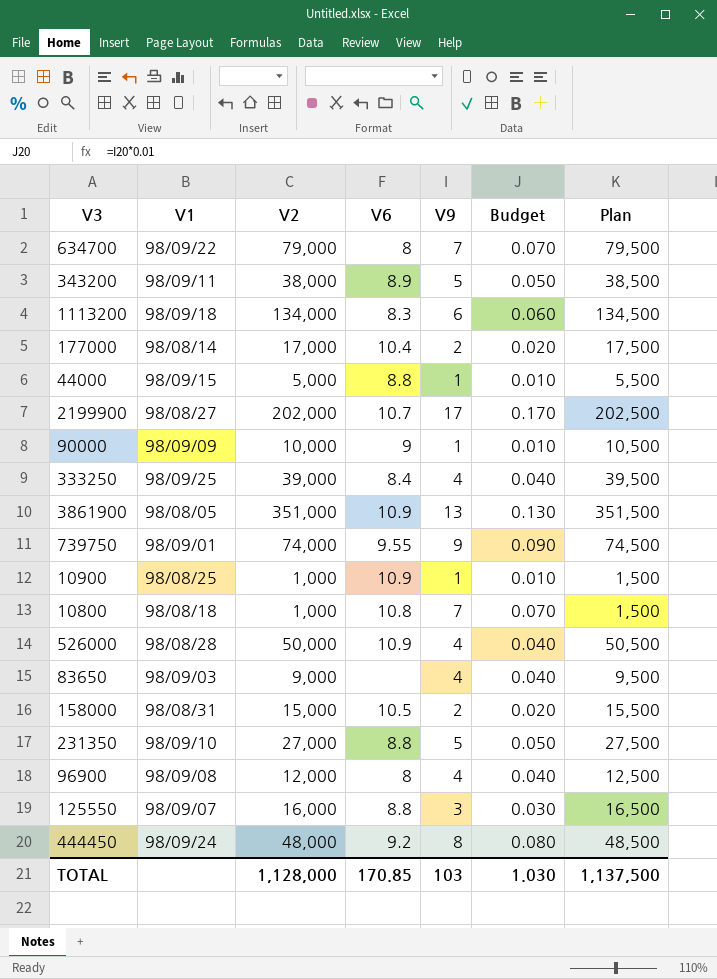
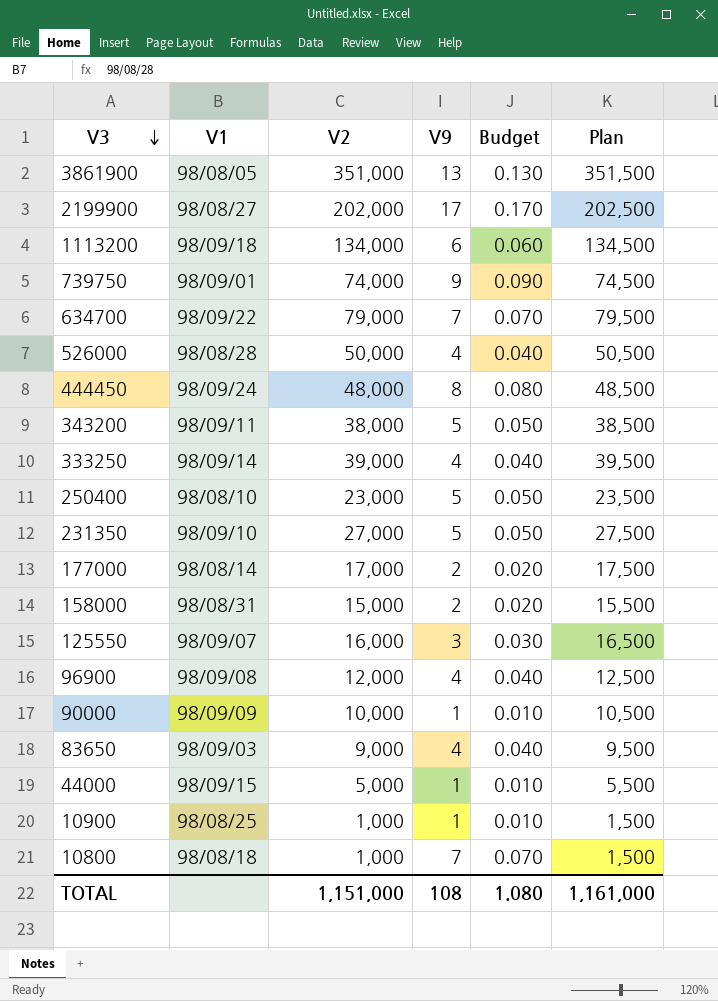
row order: none -> V3 descending
column V6 | position: 4 -> none
333250 | V1: 98/09/25 -> 98/09/14
row 250400: none -> 98/08/10 | 23,000 | 5 | 0.050 | 23,500
TOTAL | V2: 1,128,000 -> 1,151,000
TOTAL | V9: 103 -> 108
TOTAL | Budget: 1.030 -> 1.080
TOTAL | Plan: 1,137,500 -> 1,161,000

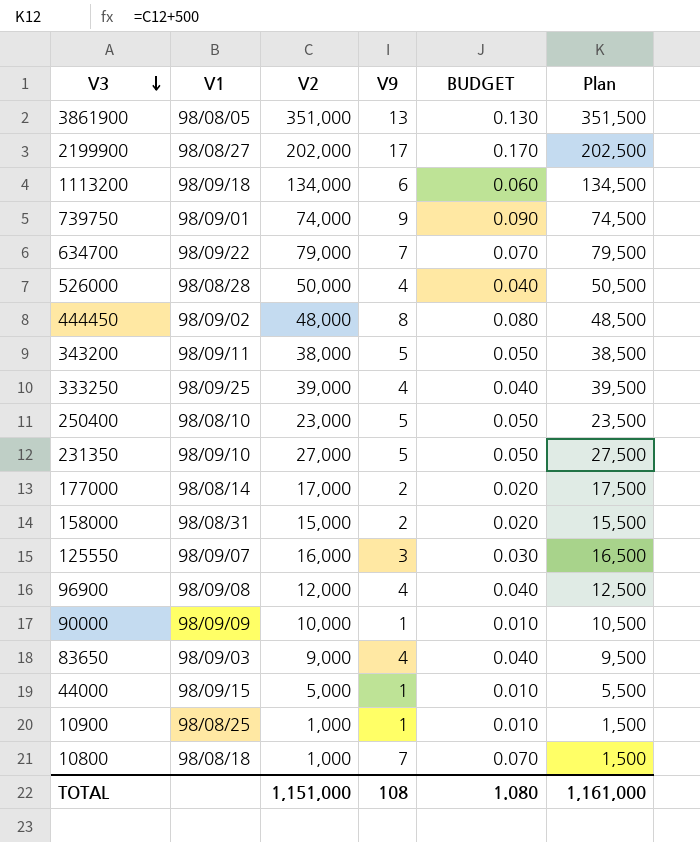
column name: Budget -> BUDGET
444450 | V1: 98/09/24 -> 98/09/02
333250 | V1: 98/09/14 -> 98/09/25

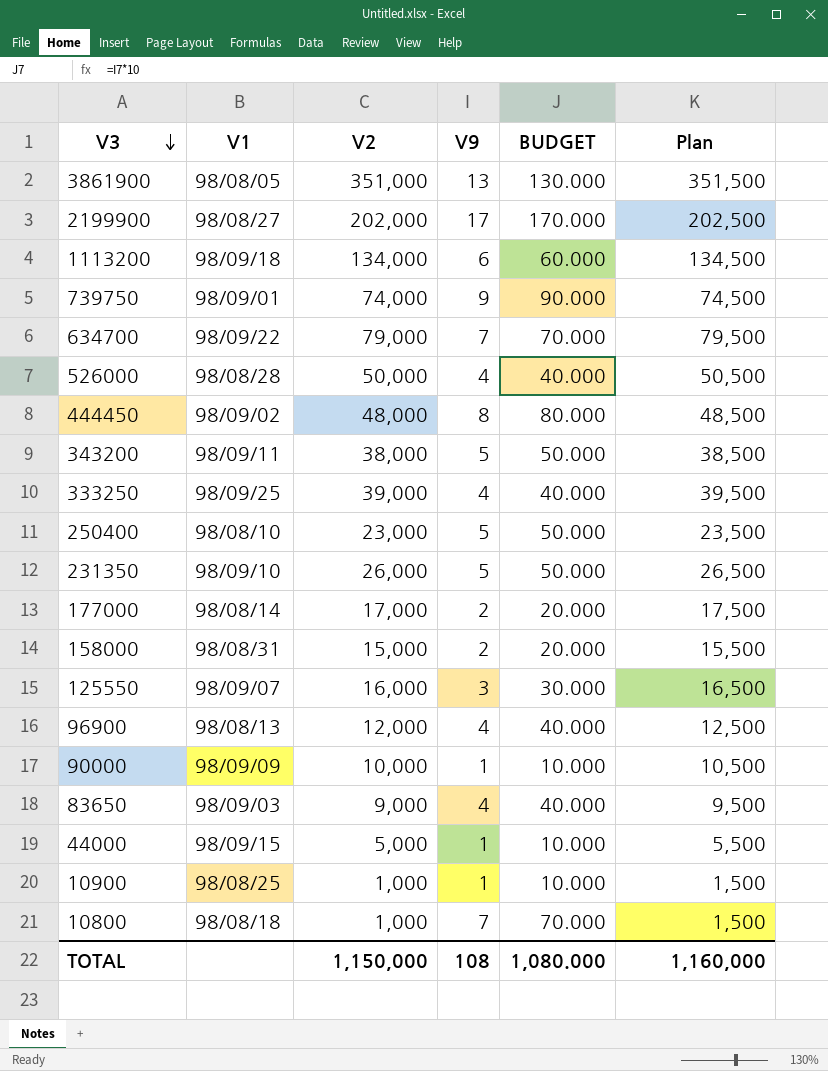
column BUDGET | formula: [V9] * 0.01 -> [V9] * 10
231350 | V2: 27,000 -> 26,000
231350 | Plan: 27,500 -> 26,500
96900 | V1: 98/09/08 -> 98/08/13
TOTAL | V2: 1,151,000 -> 1,150,000
TOTAL | BUDGET: 1.080 -> 1,080.000
TOTAL | Plan: 1,161,000 -> 1,160,000

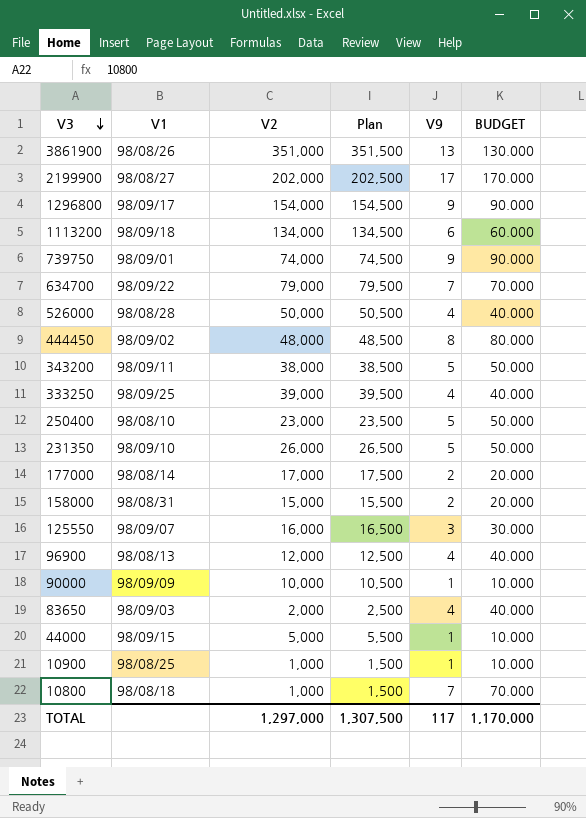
column Plan | position: 6 -> 4
3861900 | V1: 98/08/05 -> 98/08/26
row 1296800: none -> 98/09/17 | 154,000 | 154,500 | 9 | 90.000
83650 | V2: 9,000 -> 2,000
83650 | Plan: 9,500 -> 2,500
TOTAL | V2: 1,150,000 -> 1,297,000
TOTAL | Plan: 1,160,000 -> 1,307,500
TOTAL | V9: 108 -> 117
TOTAL | BUDGET: 1,080.000 -> 1,170.000

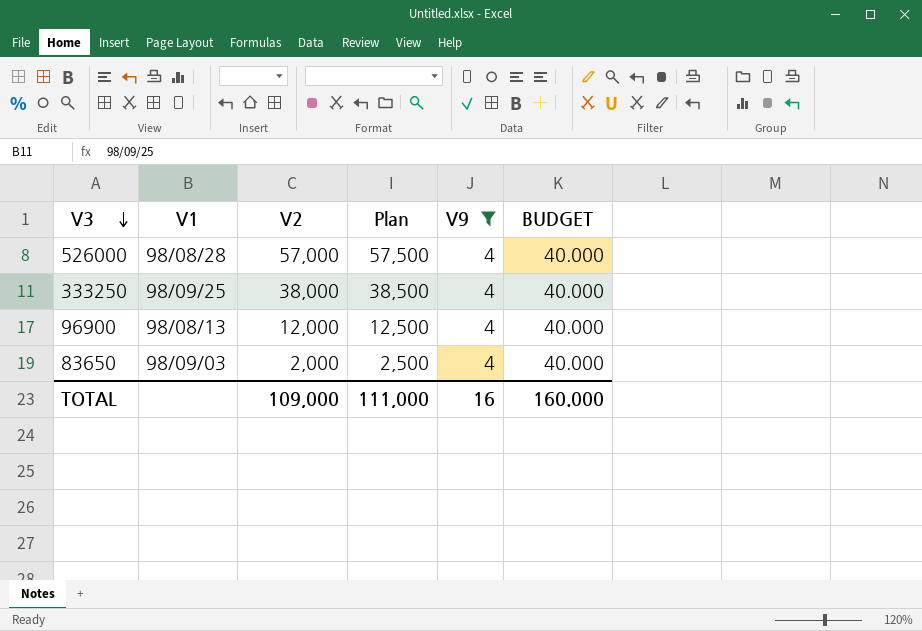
filter: none -> V9 = 4
526000 | V2: 50,000 -> 57,000
526000 | Plan: 50,500 -> 57,500
333250 | V2: 39,000 -> 38,000
333250 | Plan: 39,500 -> 38,500
TOTAL | V2: 1,297,000 -> 109,000
TOTAL | Plan: 1,307,500 -> 111,000
TOTAL | V9: 117 -> 16
TOTAL | BUDGET: 1,170.000 -> 160.000

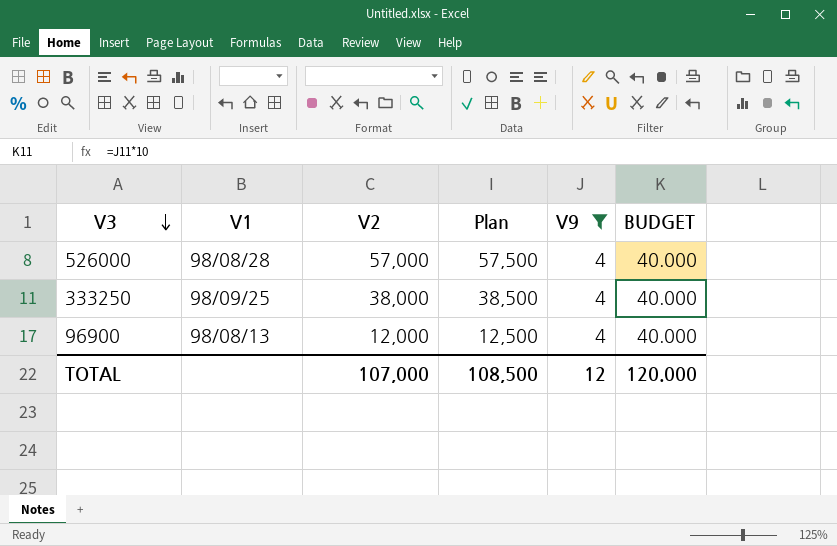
row 83650: 98/09/03 | 2,000 | 2,500 | 4 | 40.000 -> none
TOTAL | V2: 109,000 -> 107,000
TOTAL | Plan: 111,000 -> 108,500
TOTAL | V9: 16 -> 12
TOTAL | BUDGET: 160.000 -> 120.000

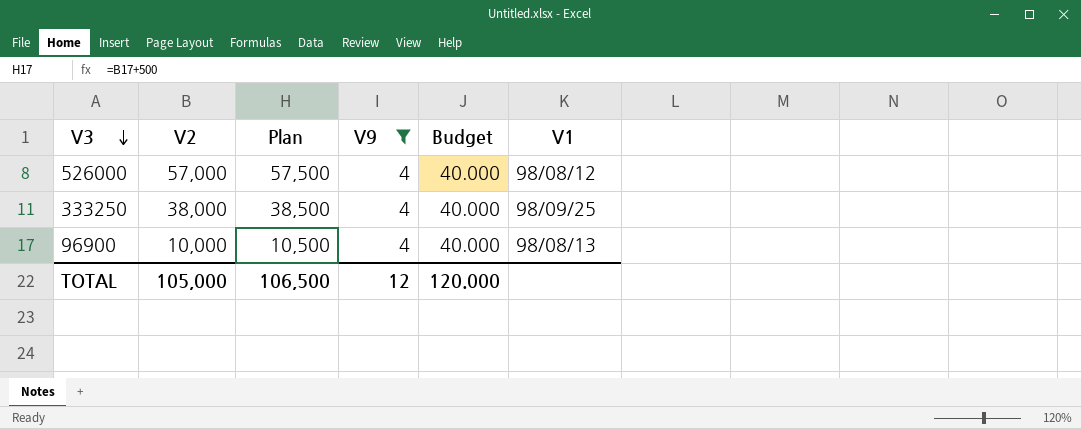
column name: BUDGET -> Budget
column V1 | position: 2 -> 6
526000 | V1: 98/08/28 -> 98/08/12
96900 | V2: 12,000 -> 10,000
96900 | Plan: 12,500 -> 10,500
TOTAL | V2: 107,000 -> 105,000
TOTAL | Plan: 108,500 -> 106,500

